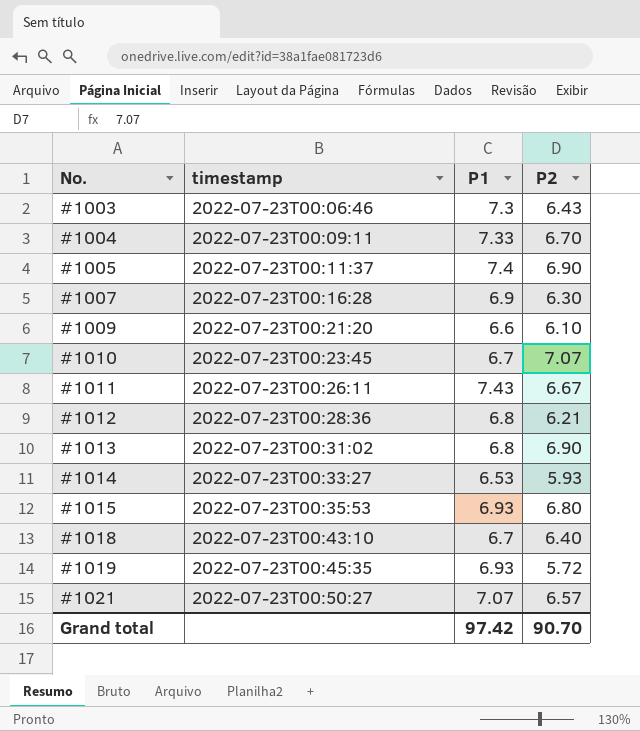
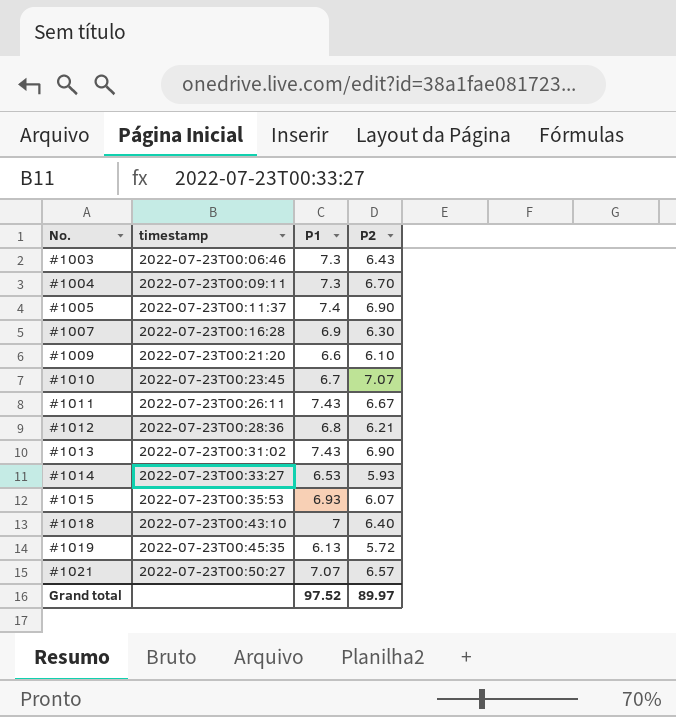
#1004 | P1: 7.33 -> 7.3
#1013 | P1: 6.8 -> 7.43
#1015 | P2: 6.80 -> 6.07
#1018 | P1: 6.7 -> 7
#1019 | P1: 6.93 -> 6.13
Grand total | P1: 97.42 -> 97.52
Grand total | P2: 90.70 -> 89.97

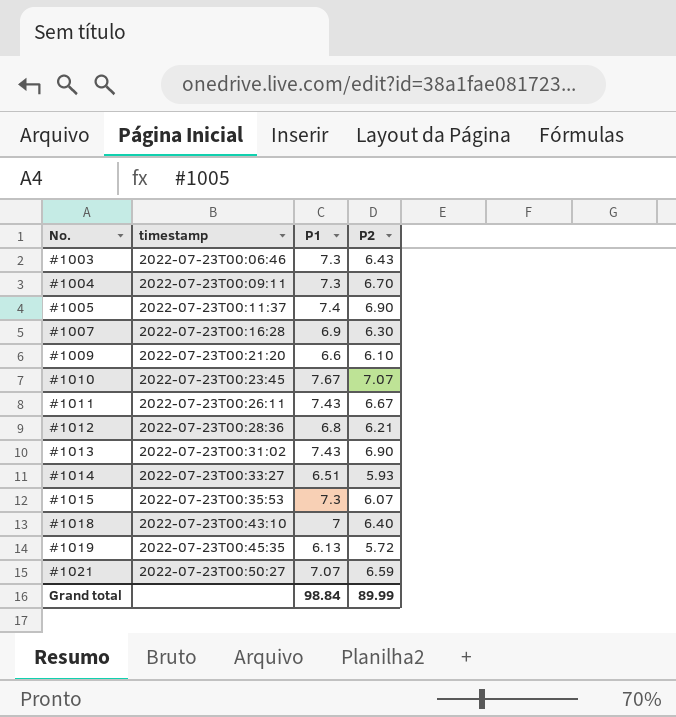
#1010 | P1: 6.7 -> 7.67
#1014 | P1: 6.53 -> 6.51
#1015 | P1: 6.93 -> 7.3
#1021 | P2: 6.57 -> 6.59
Grand total | P1: 97.52 -> 98.84
Grand total | P2: 89.97 -> 89.99

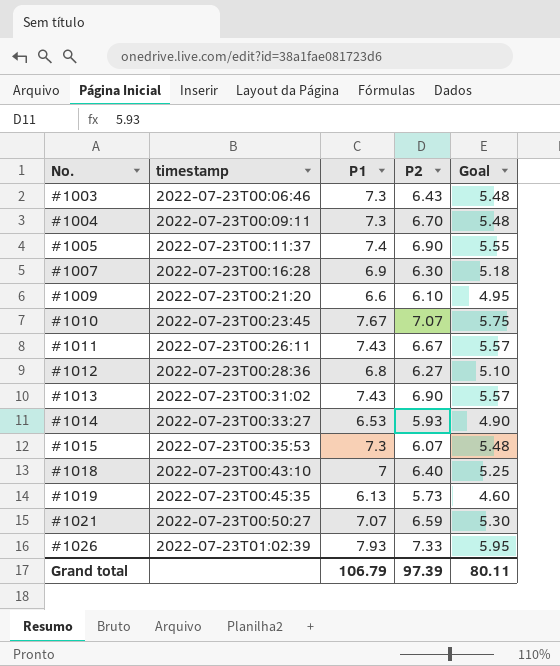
column Goal | formula: none -> [P1] * 0.75
#1012 | P2: 6.21 -> 6.27
#1014 | P1: 6.51 -> 6.53
#1019 | P2: 5.72 -> 5.73
row #1026: none -> 2022-07-23T01:02:39 | 7.93 | 7.33 | 5.95
Grand total | P1: 98.84 -> 106.79
Grand total | P2: 89.99 -> 97.39

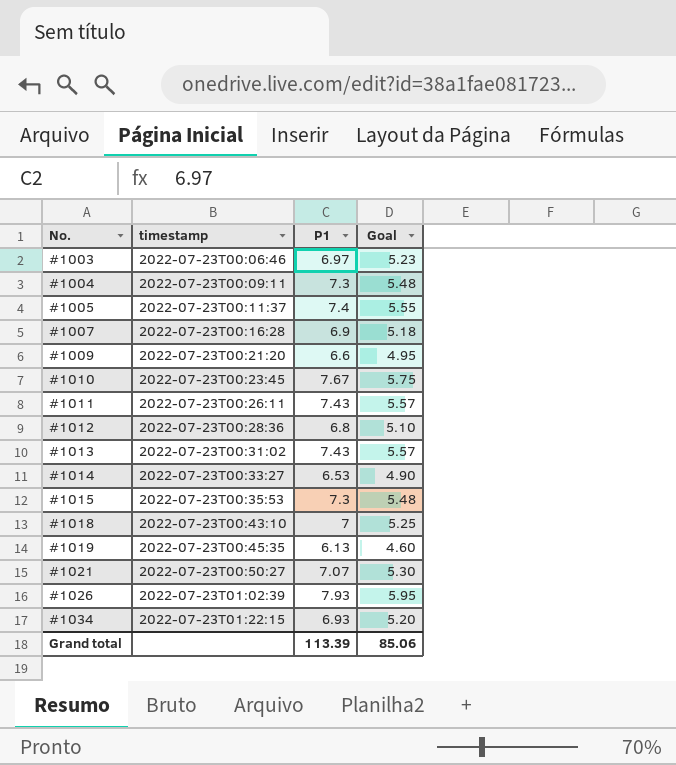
column P2 | position: 4 -> none
#1003 | P1: 7.3 -> 6.97
#1003 | Goal: 5.48 -> 5.23
row #1034: none -> 2022-07-23T01:22:15 | 6.93 | 5.20
Grand total | P1: 106.79 -> 113.39
Grand total | Goal: 80.11 -> 85.06

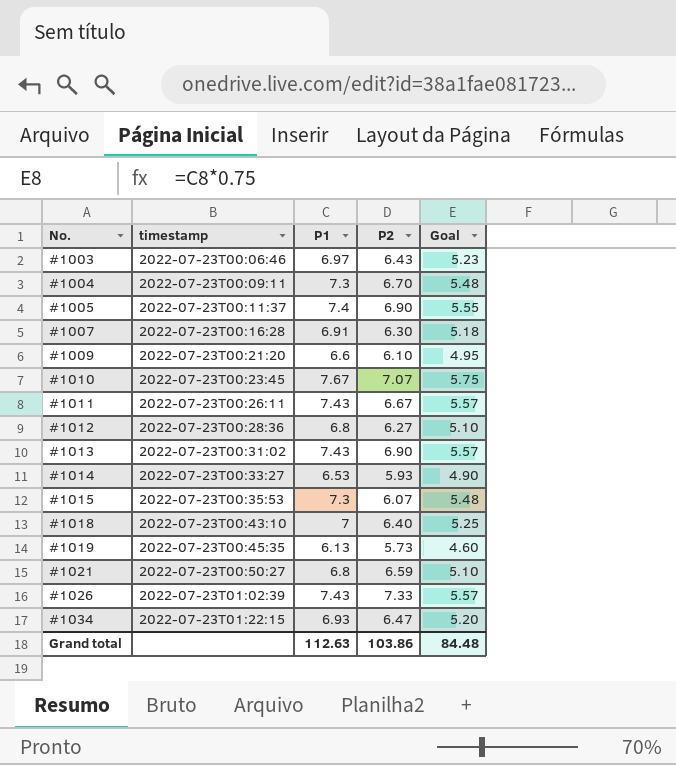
column P2 | position: none -> 4
#1007 | P1: 6.9 -> 6.91
#1021 | P1: 7.07 -> 6.8
#1021 | Goal: 5.30 -> 5.10
#1026 | P1: 7.93 -> 7.43
#1026 | Goal: 5.95 -> 5.57
Grand total | P1: 113.39 -> 112.63
Grand total | Goal: 85.06 -> 84.48

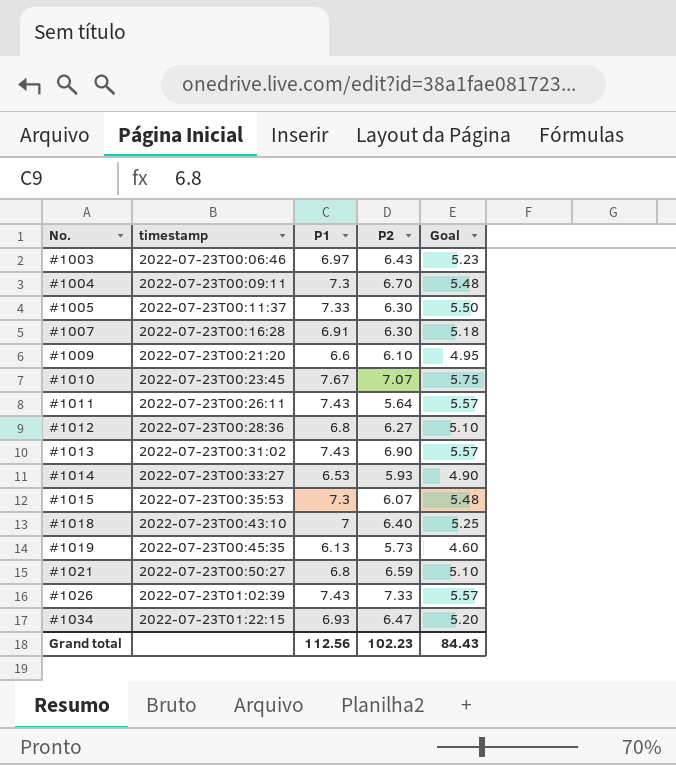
#1005 | P1: 7.4 -> 7.33
#1005 | P2: 6.90 -> 6.30
#1005 | Goal: 5.55 -> 5.50
#1011 | P2: 6.67 -> 5.64
Grand total | P1: 112.63 -> 112.56
Grand total | P2: 103.86 -> 102.23
Grand total | Goal: 84.48 -> 84.43

